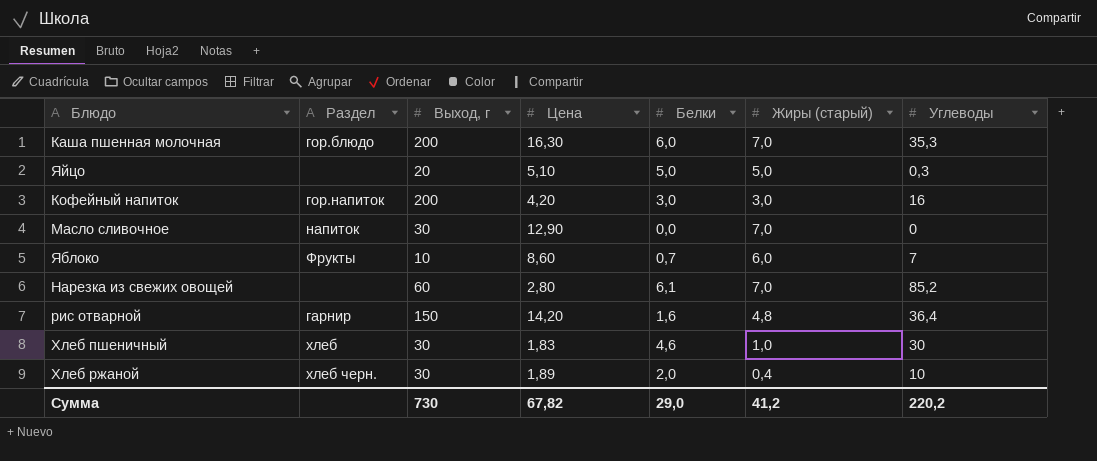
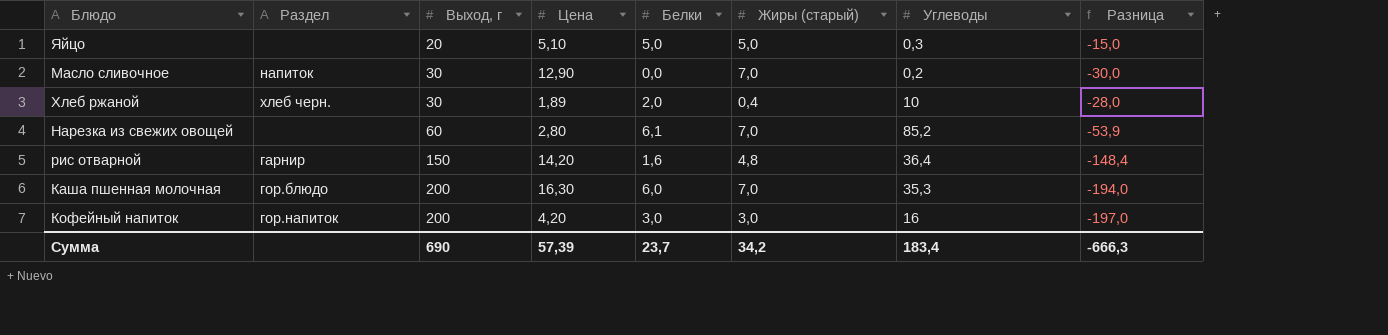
row order: none -> Выход, г ascending
column Разница | formula: none -> [Белки] - [Выход, г]
row Яблоко: Фрукты | 10 | 8,60 | 0,7 | 6,0 | 7 -> none
row Хлеб пшеничный: хлеб | 30 | 1,83 | 4,6 | 1,0 | 30 -> none
Масло сливочное | Углеводы: 0 -> 0,2
Сумма | Выход, г: 730 -> 690
Сумма | Цена: 67,82 -> 57,39
Сумма | Белки: 29,0 -> 23,7
Сумма | Жиры (старый): 41,2 -> 34,2
Сумма | Углеводы: 220,2 -> 183,4

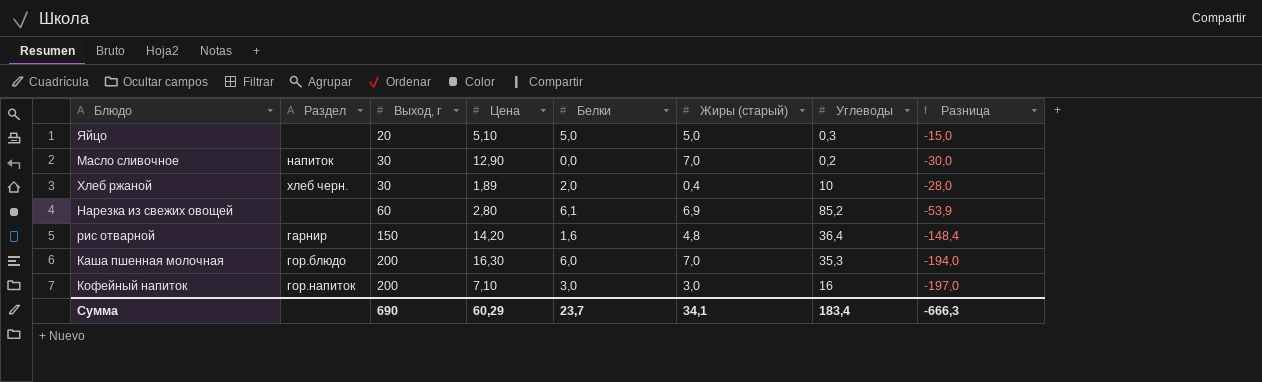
Нарезка из свежих овощей | Жиры (старый): 7,0 -> 6,9
Кофейный напиток | Цена: 4,20 -> 7,10
Сумма | Цена: 57,39 -> 60,29
Сумма | Жиры (старый): 34,2 -> 34,1

